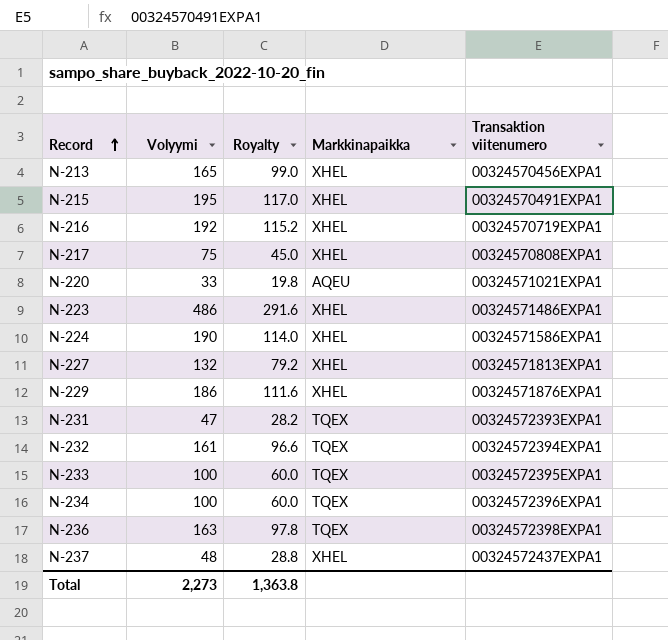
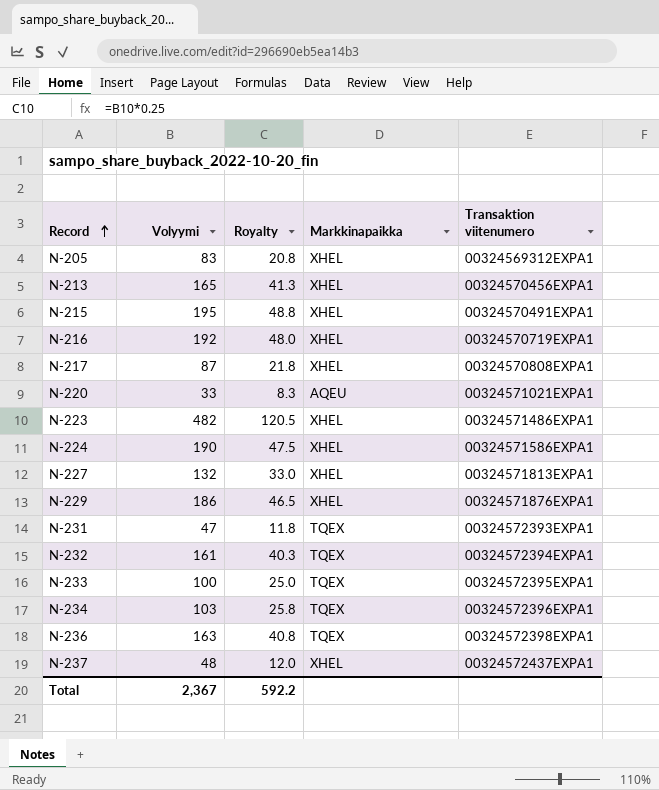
column Royalty | formula: [Volyymi] * 0.6 -> [Volyymi] * 0.25
row N-205: none -> 83 | 20.8 | XHEL | 00324569312EXPA1
N-217 | Volyymi: 75 -> 87
N-223 | Volyymi: 486 -> 482
N-234 | Volyymi: 100 -> 103
Total | Volyymi: 2,273 -> 2,367
Total | Royalty: 1,363.8 -> 592.2

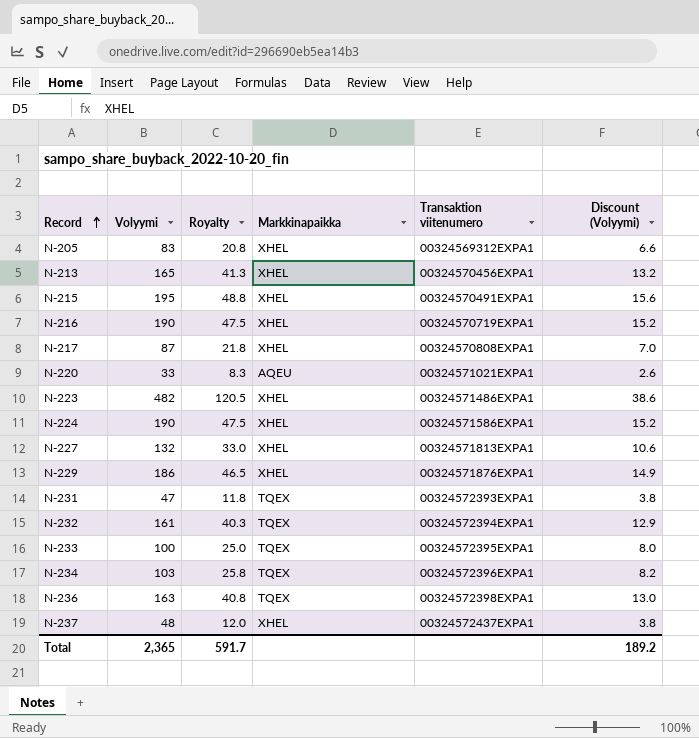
column Discount (Volyymi) | formula: none -> [Volyymi] * 0.08
N-216 | Volyymi: 192 -> 190
N-216 | Royalty: 48.0 -> 47.5
Total | Volyymi: 2,367 -> 2,365
Total | Royalty: 592.2 -> 591.7

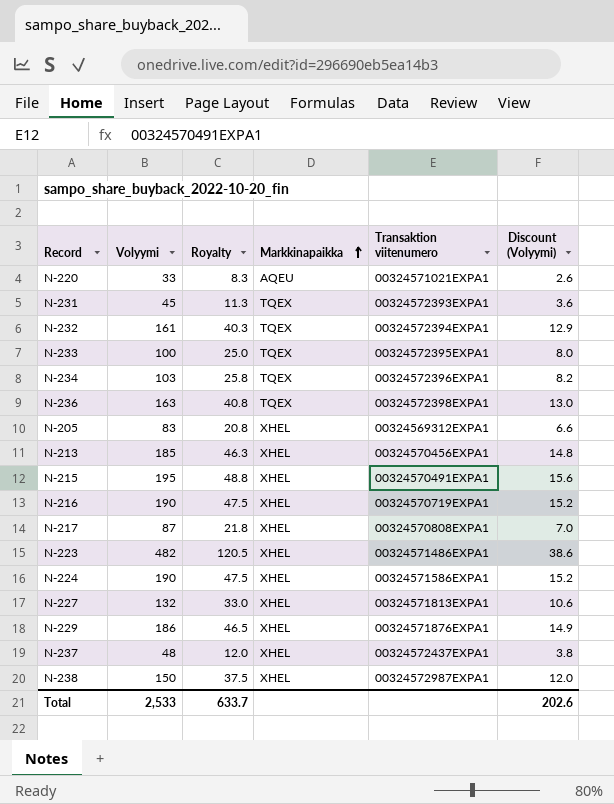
row order: Record ascending -> Markkinapaikka ascending
N-231 | Volyymi: 47 -> 45
N-231 | Royalty: 11.8 -> 11.3
N-231 | Discount (Volyymi): 3.8 -> 3.6
N-213 | Volyymi: 165 -> 185
N-213 | Royalty: 41.3 -> 46.3
N-213 | Discount (Volyymi): 13.2 -> 14.8
row N-238: none -> 150 | 37.5 | XHEL | 00324572987EXPA1 | 12.0
Total | Volyymi: 2,365 -> 2,533
Total | Royalty: 591.7 -> 633.7
Total | Discount (Volyymi): 189.2 -> 202.6

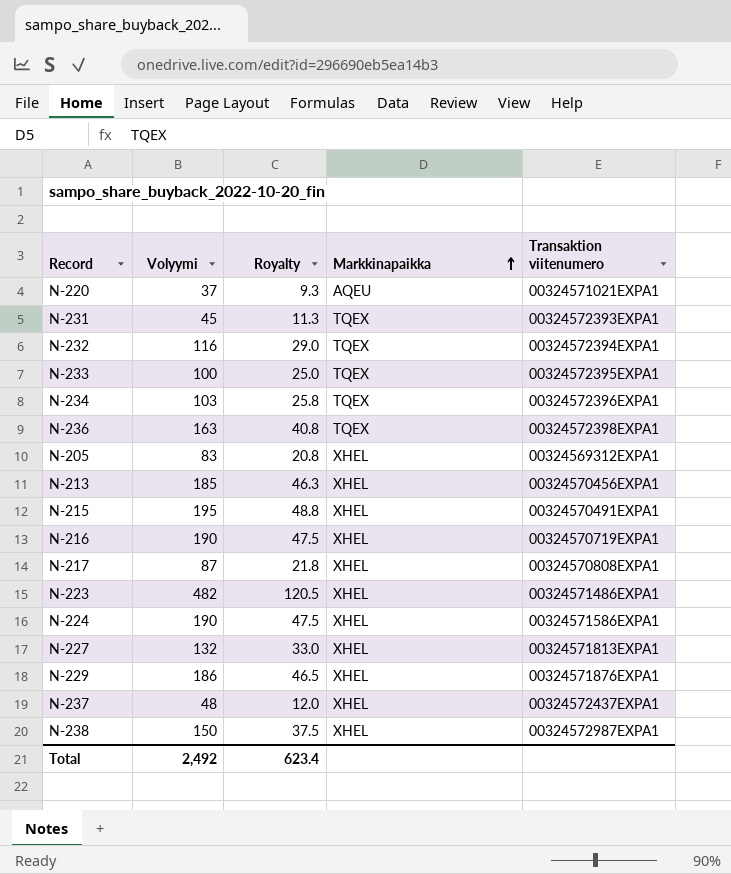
column Discount (Volyymi) | formula: [Volyymi] * 0.08 -> none
N-220 | Volyymi: 33 -> 37
N-220 | Royalty: 8.3 -> 9.3
N-232 | Volyymi: 161 -> 116
N-232 | Royalty: 40.3 -> 29.0
Total | Volyymi: 2,533 -> 2,492
Total | Royalty: 633.7 -> 623.4

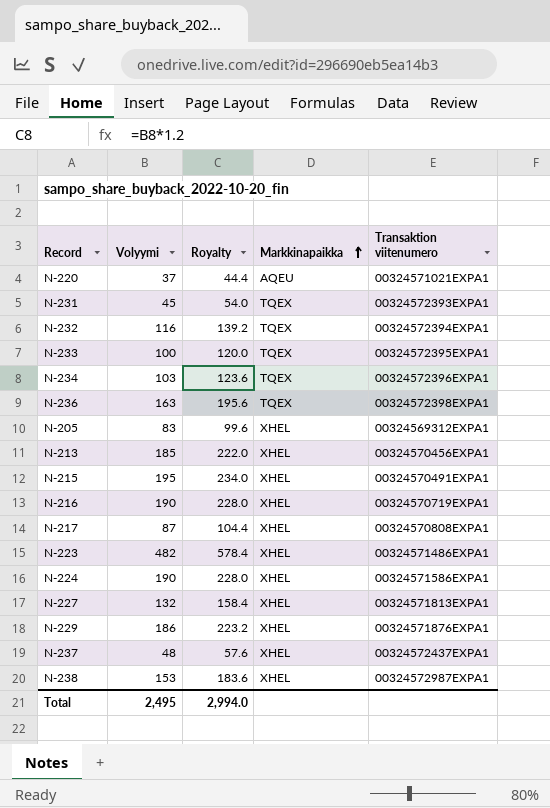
column Royalty | formula: [Volyymi] * 0.25 -> [Volyymi] * 1.2
N-238 | Volyymi: 150 -> 153
Total | Volyymi: 2,492 -> 2,495
Total | Royalty: 623.4 -> 2,994.0

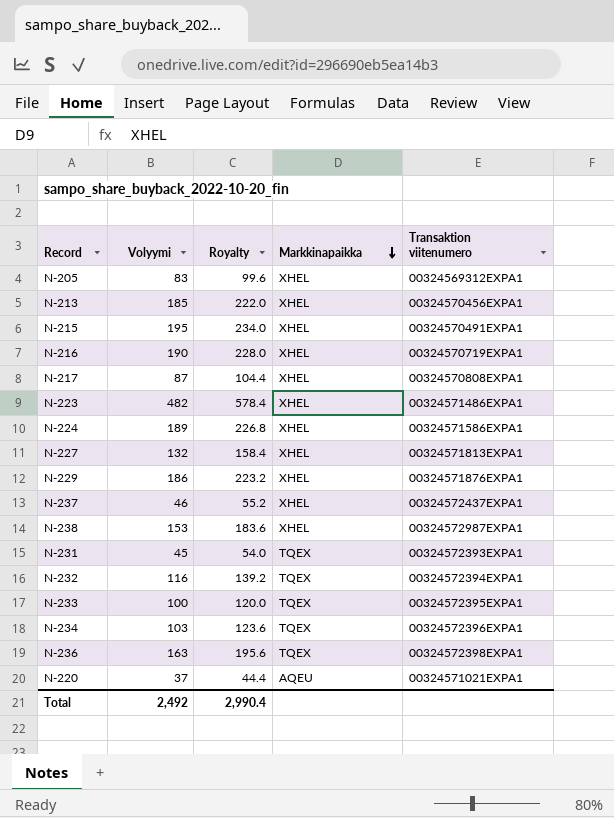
row order: Markkinapaikka ascending -> Markkinapaikka descending
N-224 | Volyymi: 190 -> 189
N-224 | Royalty: 228.0 -> 226.8
N-237 | Volyymi: 48 -> 46
N-237 | Royalty: 57.6 -> 55.2
Total | Volyymi: 2,495 -> 2,492
Total | Royalty: 2,994.0 -> 2,990.4

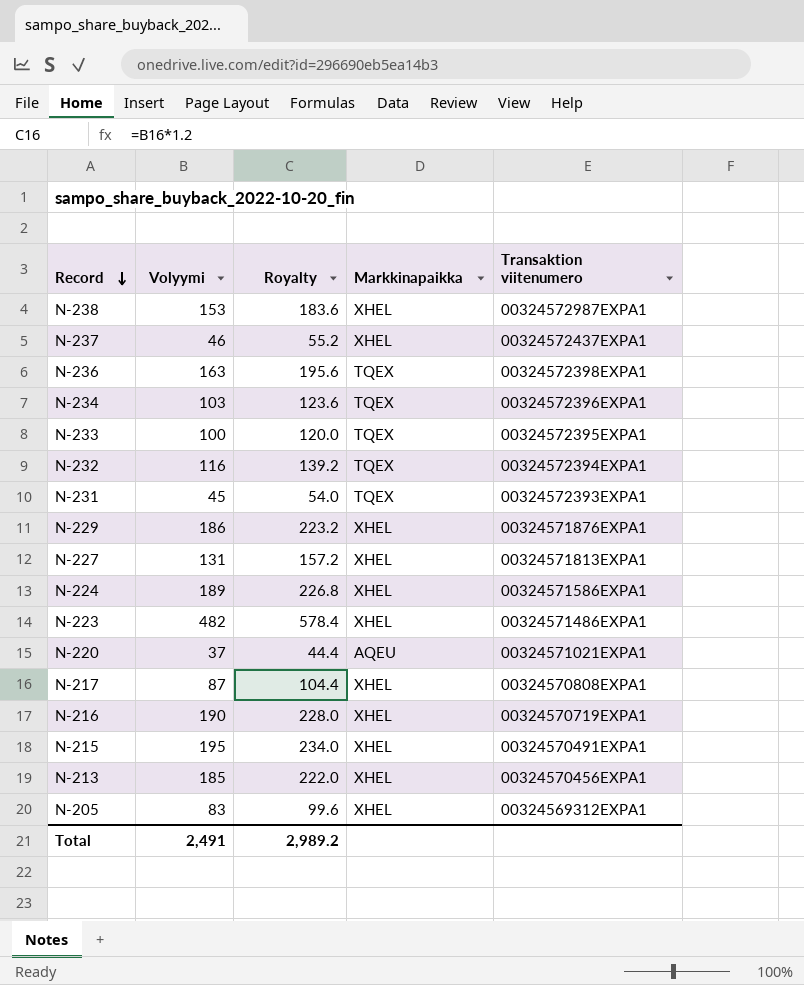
row order: Markkinapaikka descending -> Record descending
N-227 | Volyymi: 132 -> 131
N-227 | Royalty: 158.4 -> 157.2
Total | Volyymi: 2,492 -> 2,491
Total | Royalty: 2,990.4 -> 2,989.2

